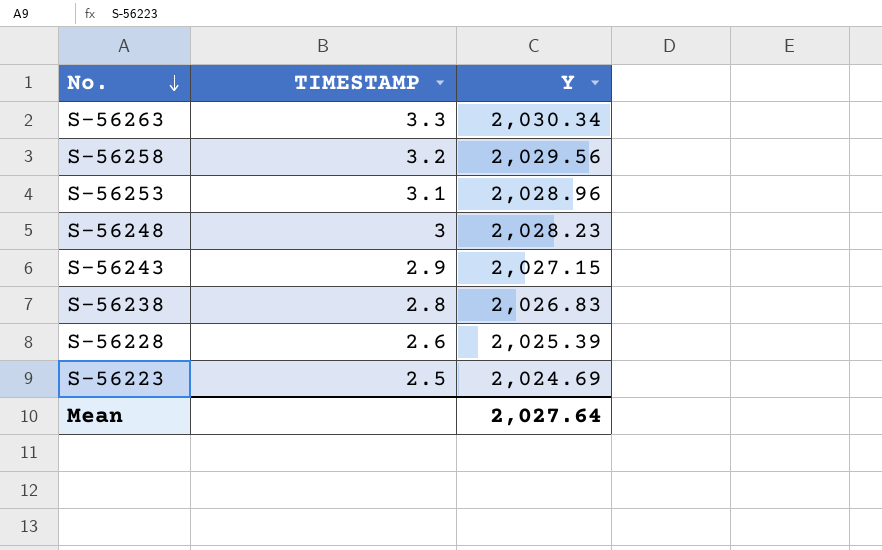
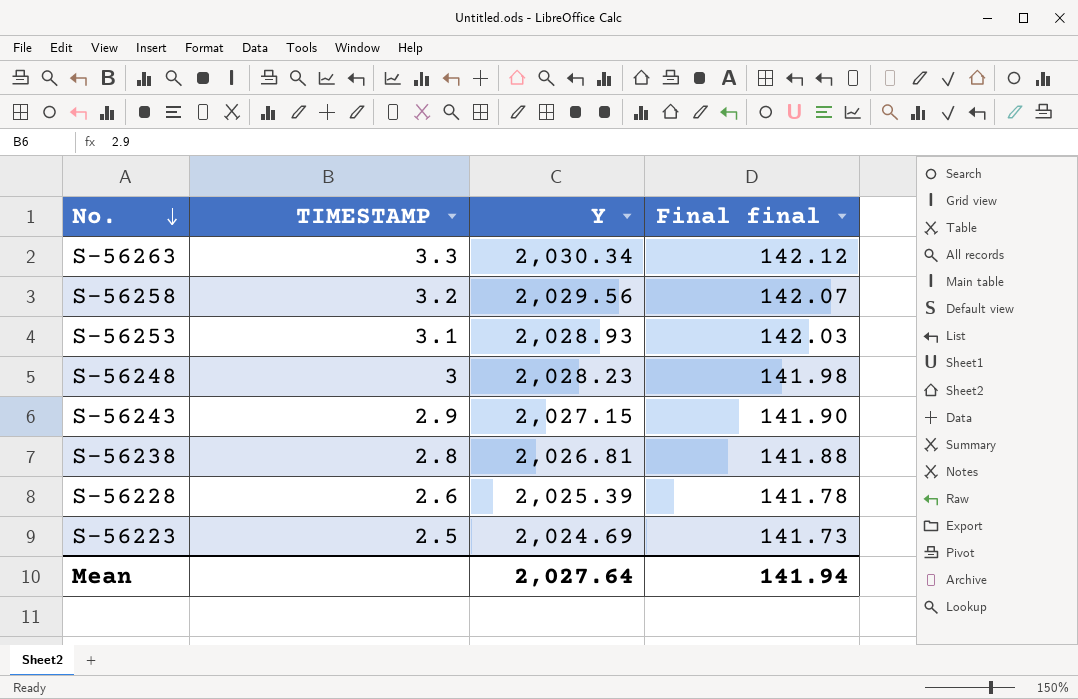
column Final final | formula: none -> [Y] * 0.07
S-56253 | Y: 2,028.96 -> 2,028.93
S-56238 | Y: 2,026.83 -> 2,026.81

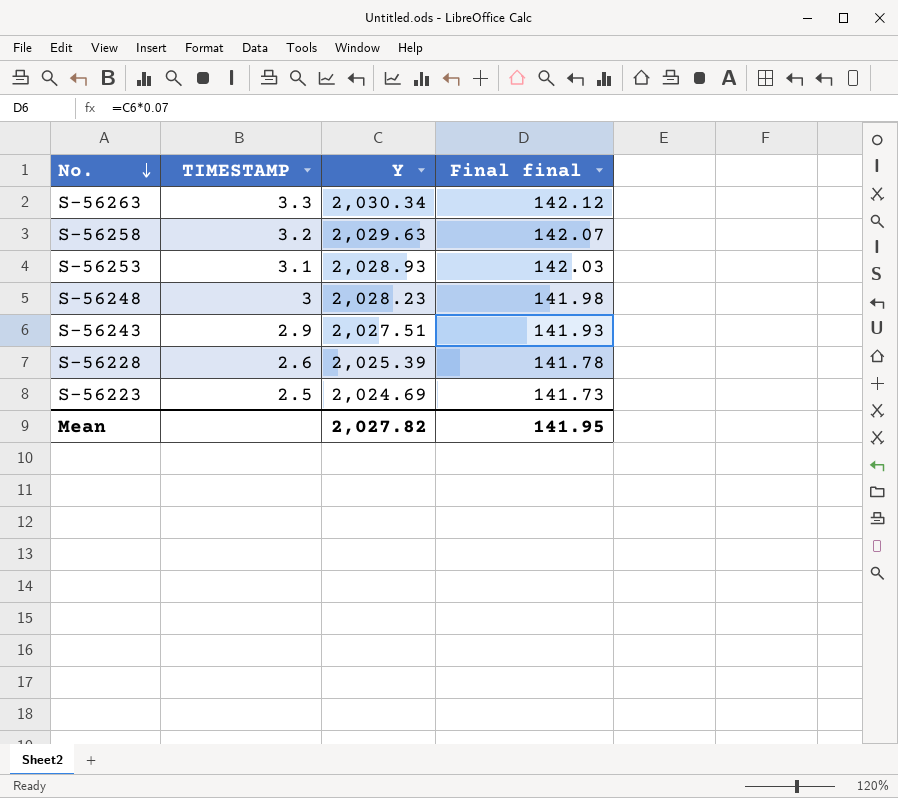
row S-56238: 2.8 | 2,026.81 | 141.88 -> none
S-56258 | Y: 2,029.56 -> 2,029.63
S-56243 | Y: 2,027.15 -> 2,027.51
S-56243 | Final final: 141.90 -> 141.93
Mean | Y: 2,027.64 -> 2,027.82
Mean | Final final: 141.94 -> 141.95

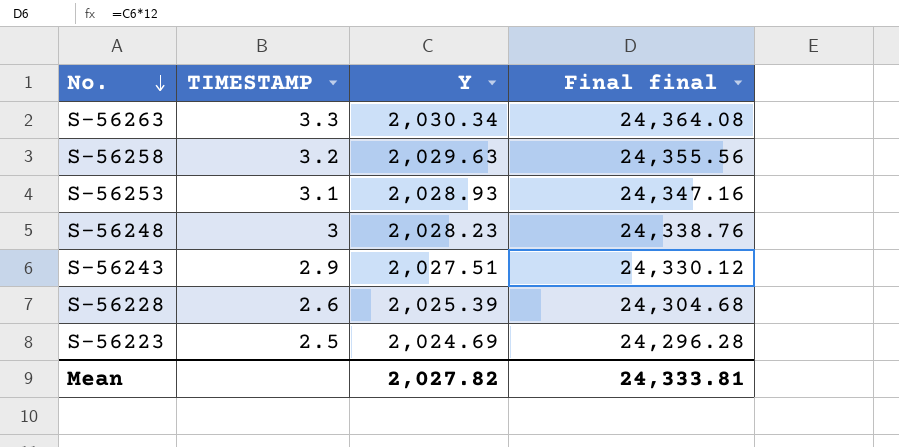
column Final final | formula: [Y] * 0.07 -> [Y] * 12
Mean | Final final: 141.95 -> 24,333.81

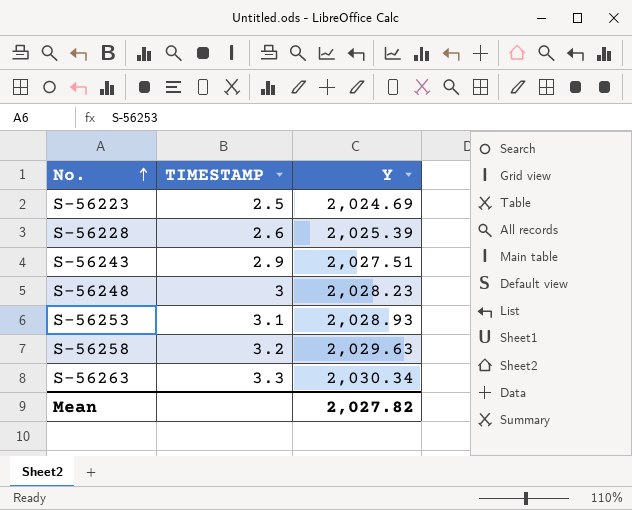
row order: No. descending -> No. ascending
column Final final | formula: [Y] * 12 -> none

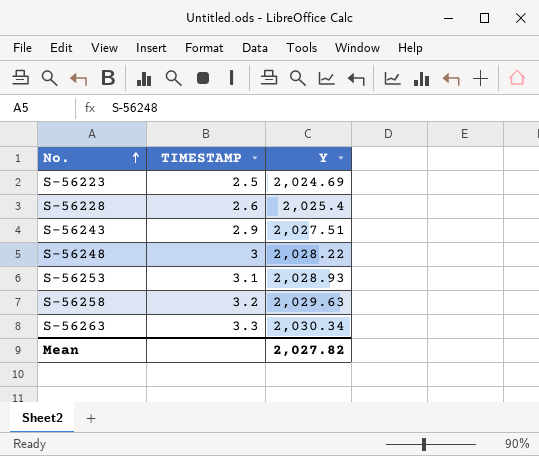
S-56228 | Y: 2,025.39 -> 2,025.4
S-56248 | Y: 2,028.23 -> 2,028.22

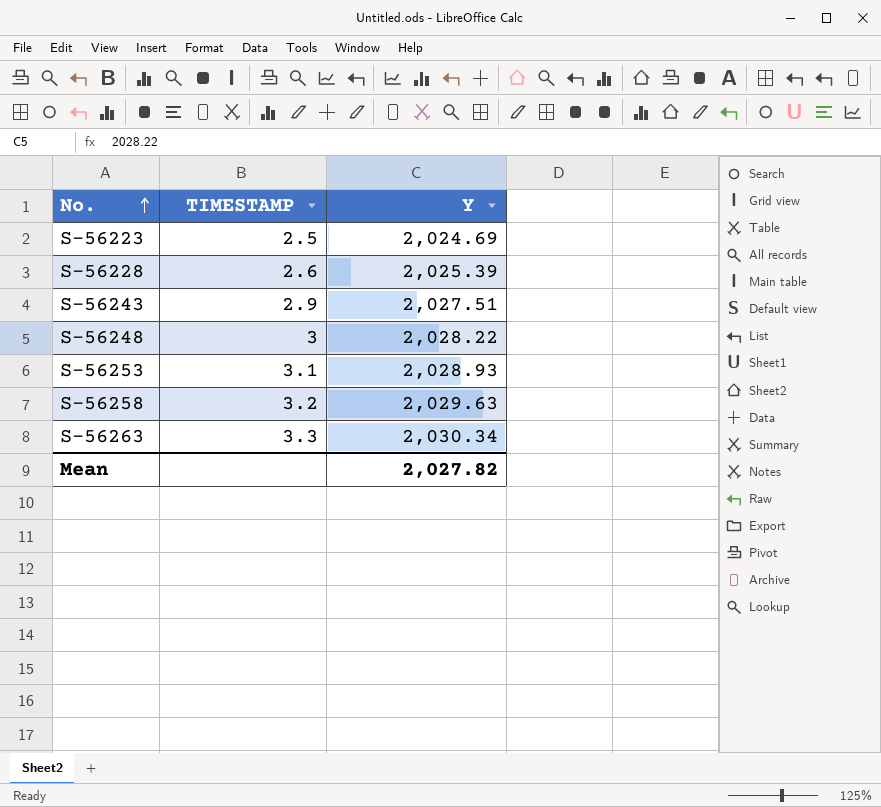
S-56228 | Y: 2,025.4 -> 2,025.39

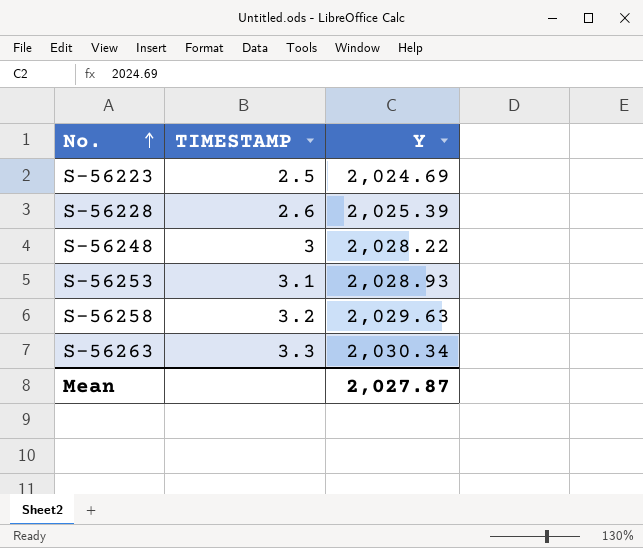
row S-56243: 2.9 | 2,027.51 -> none
Mean | Y: 2,027.82 -> 2,027.87

